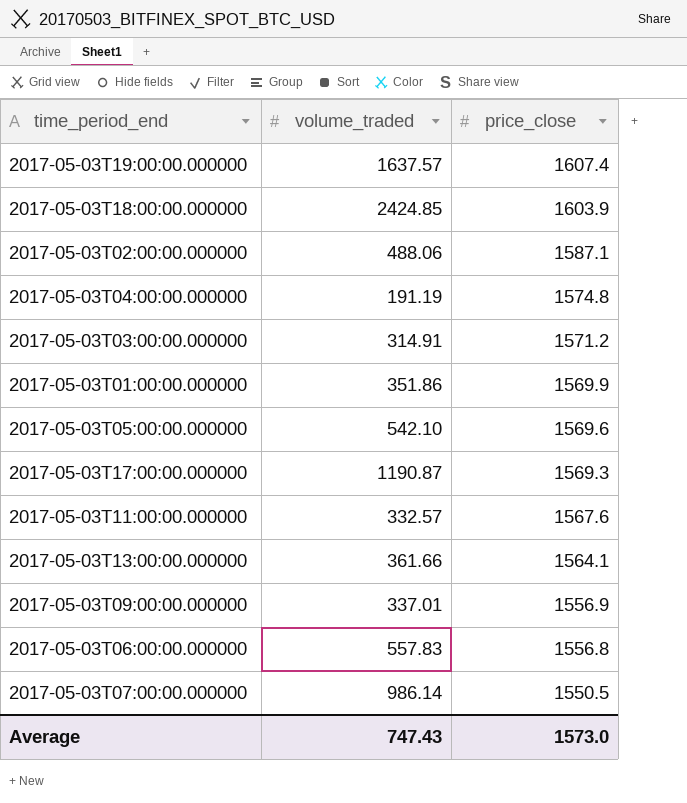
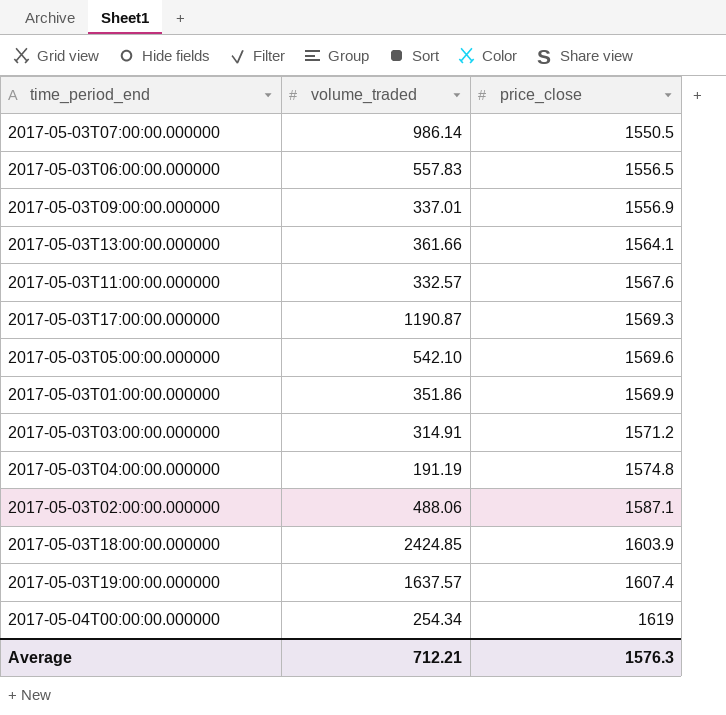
row order: price_close descending -> price_close ascending
2017-05-03T06:00:00.000000 | price_close: 1556.8 -> 1556.5
row 2017-05-04T00:00:00.000000: none -> 254.34 | 1619
Average | volume_traded: 747.43 -> 712.21
Average | price_close: 1573.0 -> 1576.3

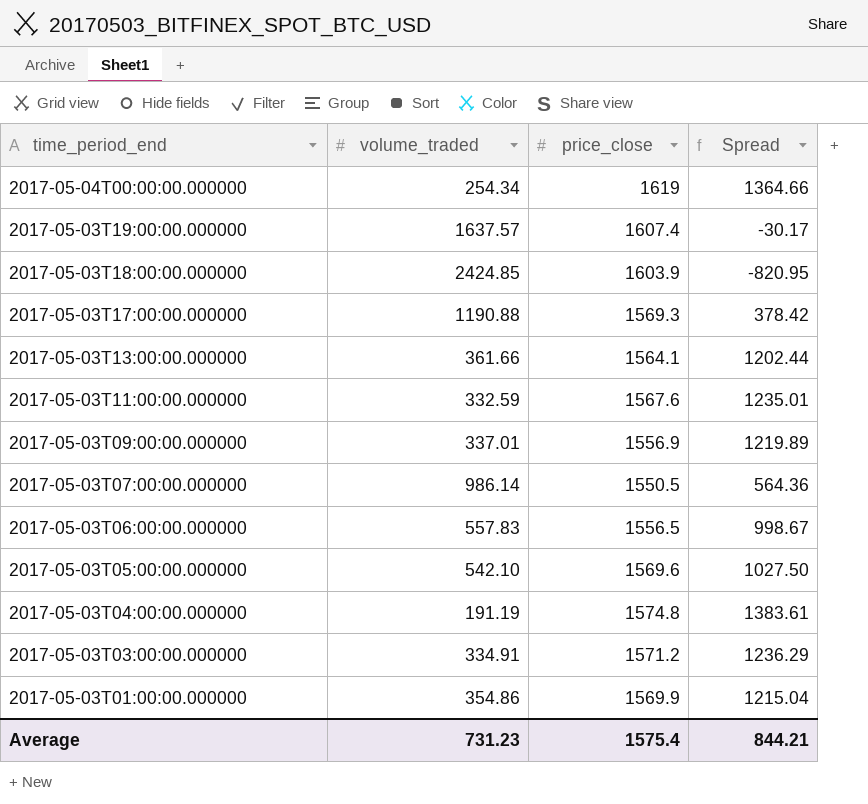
row order: price_close ascending -> time_period_end descending
column Spread | formula: none -> [price_close] - [volume_traded]
row 2017-05-03T02:00:00.000000: 488.06 | 1587.1 -> none
2017-05-03T17:00:00.000000 | volume_traded: 1190.87 -> 1190.88
2017-05-03T11:00:00.000000 | volume_traded: 332.57 -> 332.59
2017-05-03T03:00:00.000000 | volume_traded: 314.91 -> 334.91
2017-05-03T01:00:00.000000 | volume_traded: 351.86 -> 354.86
Average | volume_traded: 712.21 -> 731.23
Average | price_close: 1576.3 -> 1575.4

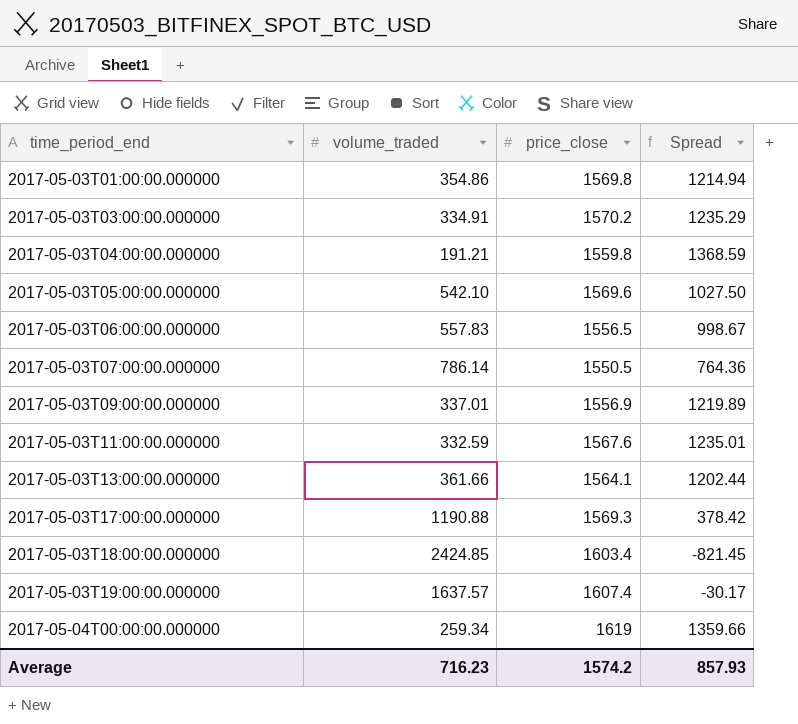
row order: time_period_end descending -> time_period_end ascending
2017-05-03T01:00:00.000000 | price_close: 1569.9 -> 1569.8
2017-05-03T01:00:00.000000 | Spread: 1215.04 -> 1214.94
2017-05-03T03:00:00.000000 | price_close: 1571.2 -> 1570.2
2017-05-03T03:00:00.000000 | Spread: 1236.29 -> 1235.29
2017-05-03T04:00:00.000000 | volume_traded: 191.19 -> 191.21
2017-05-03T04:00:00.000000 | price_close: 1574.8 -> 1559.8
2017-05-03T04:00:00.000000 | Spread: 1383.61 -> 1368.59
2017-05-03T07:00:00.000000 | volume_traded: 986.14 -> 786.14
2017-05-03T07:00:00.000000 | Spread: 564.36 -> 764.36
2017-05-03T18:00:00.000000 | price_close: 1603.9 -> 1603.4
2017-05-03T18:00:00.000000 | Spread: -820.95 -> -821.45
2017-05-04T00:00:00.000000 | volume_traded: 254.34 -> 259.34
2017-05-04T00:00:00.000000 | Spread: 1364.66 -> 1359.66
Average | volume_traded: 731.23 -> 716.23
Average | price_close: 1575.4 -> 1574.2
Average | Spread: 844.21 -> 857.93

